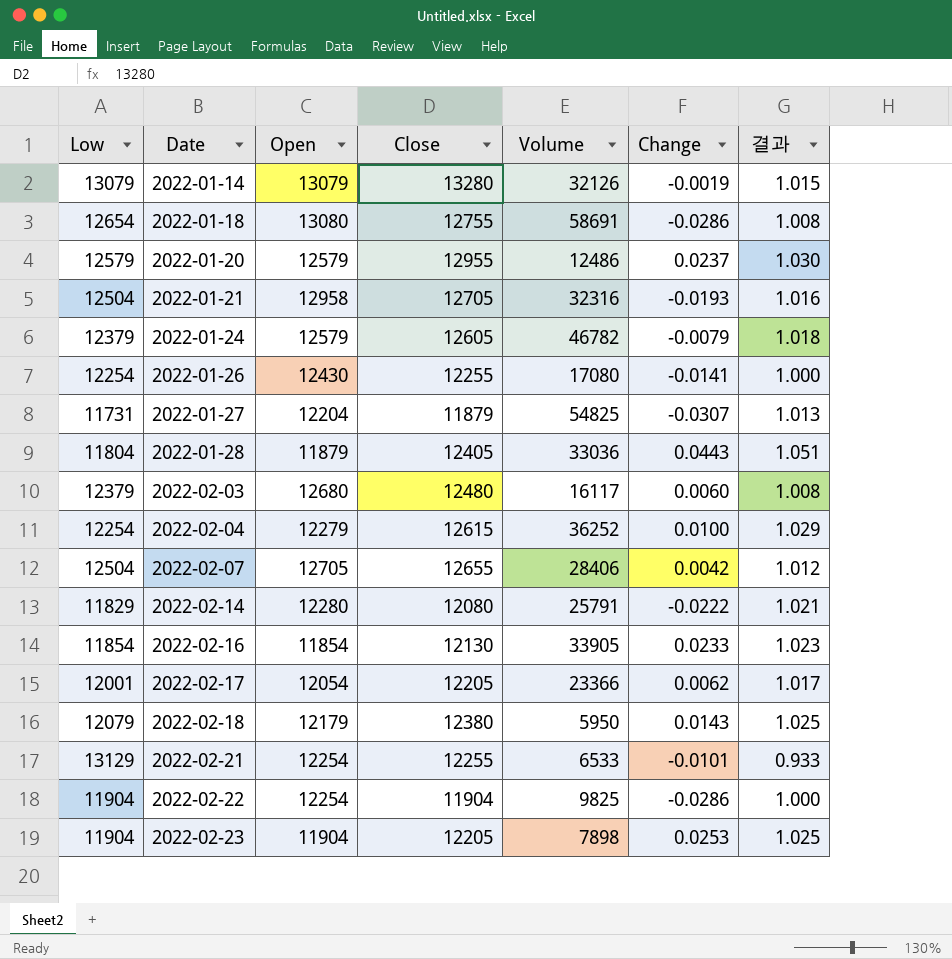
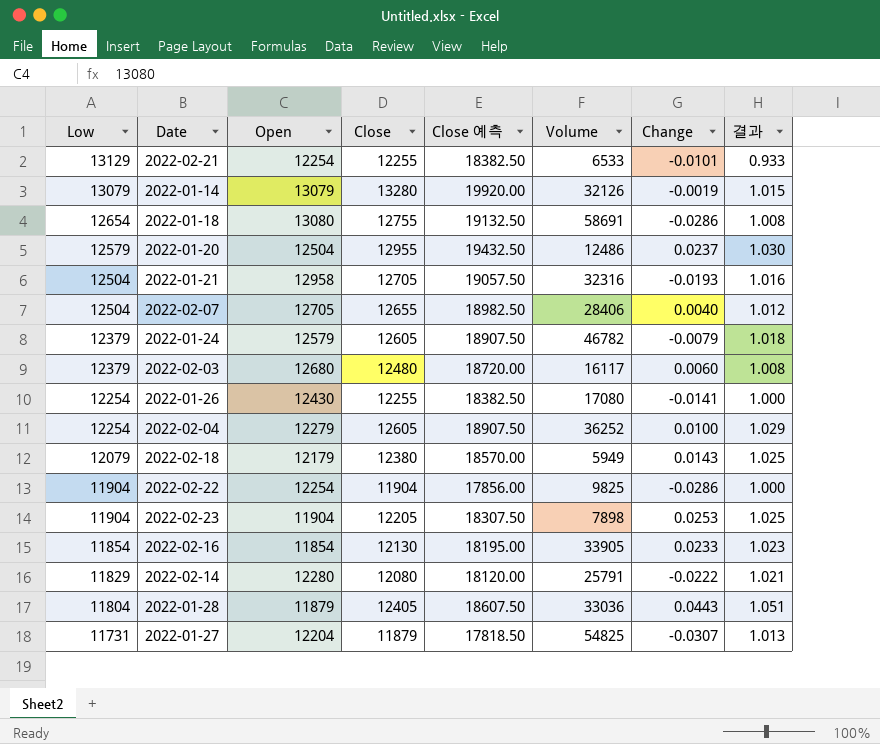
row order: Date ascending -> Low descending
column Close 예측 | formula: none -> [Close] * 1.5
row 2022-02-17: 12001 | 12054 | 12205 | 23366 | 0.0062 | 1.017 -> none
2022-01-20 | Open: 12579 -> 12504
2022-02-07 | Change: 0.0042 -> 0.0040
2022-02-04 | Close: 12615 -> 12605
2022-02-18 | Volume: 5950 -> 5949

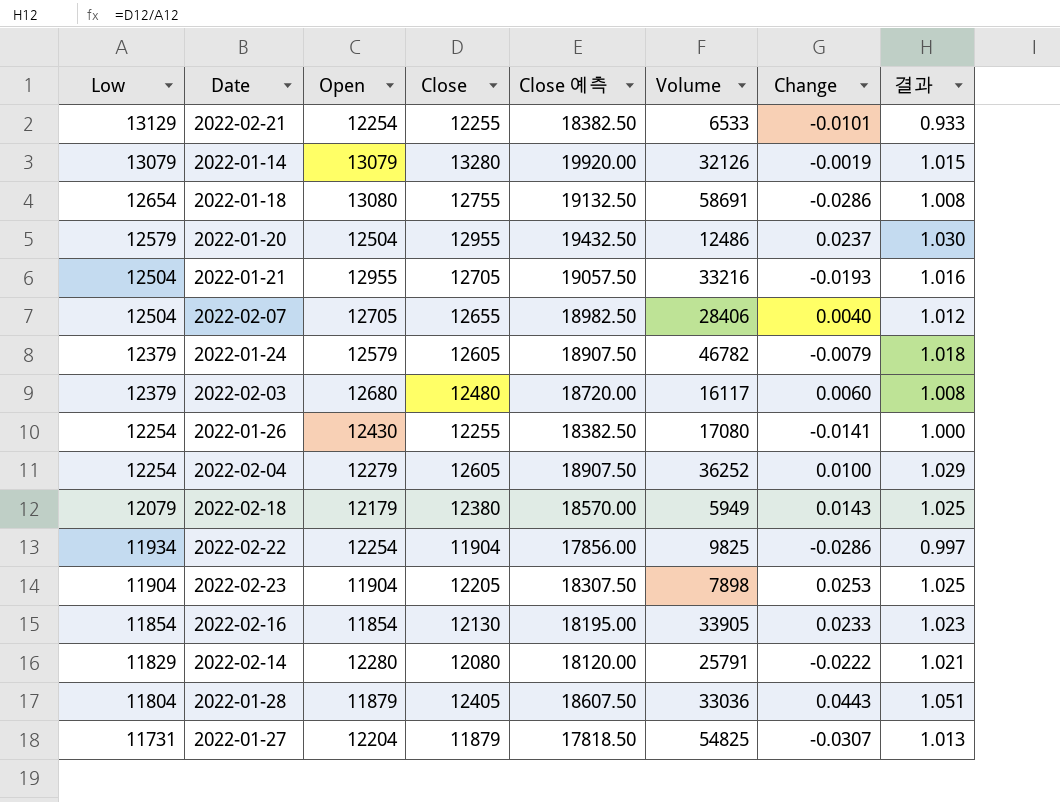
2022-01-21 | Open: 12958 -> 12955
2022-01-21 | Volume: 32316 -> 33216
2022-02-22 | Low: 11904 -> 11934
2022-02-22 | 결과: 1.000 -> 0.997

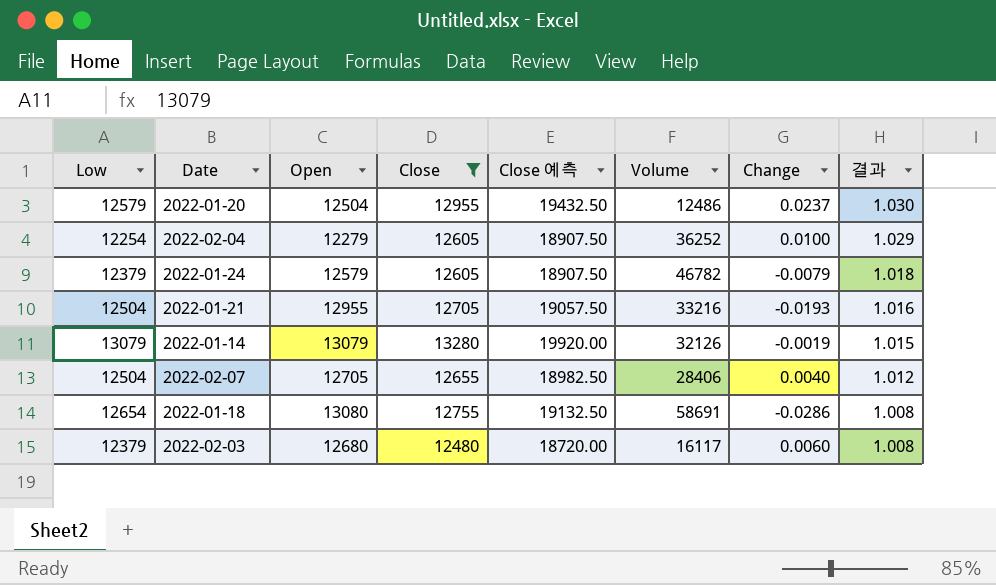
filter: none -> Close >= 12480
row order: Low descending -> 결과 descending

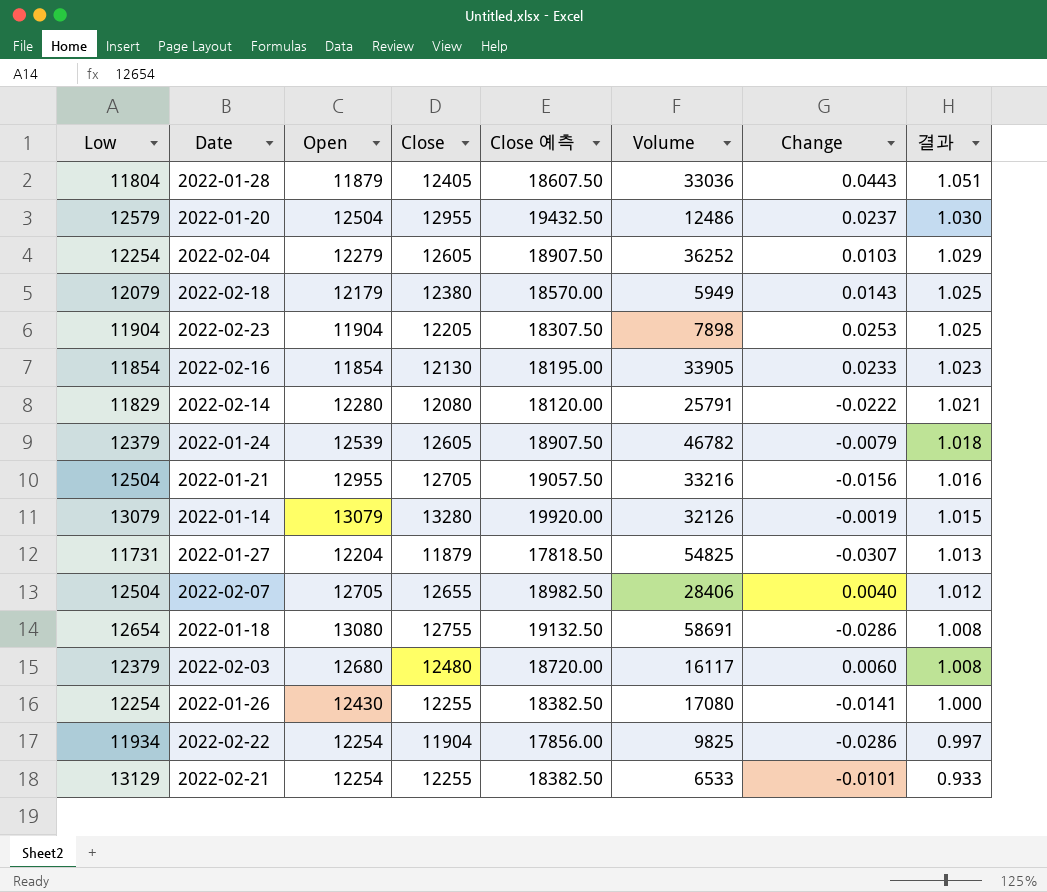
filter: Close >= 12480 -> none
2022-02-04 | Change: 0.0100 -> 0.0103
2022-01-24 | Open: 12579 -> 12539
2022-01-21 | Change: -0.0193 -> -0.0156

